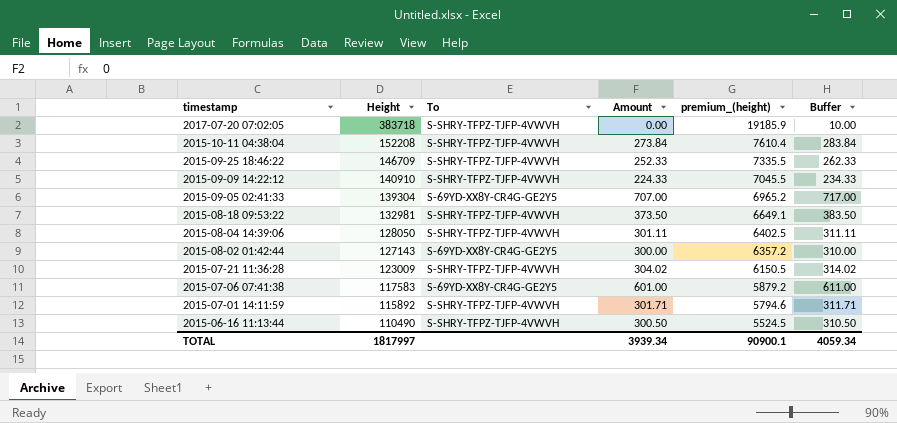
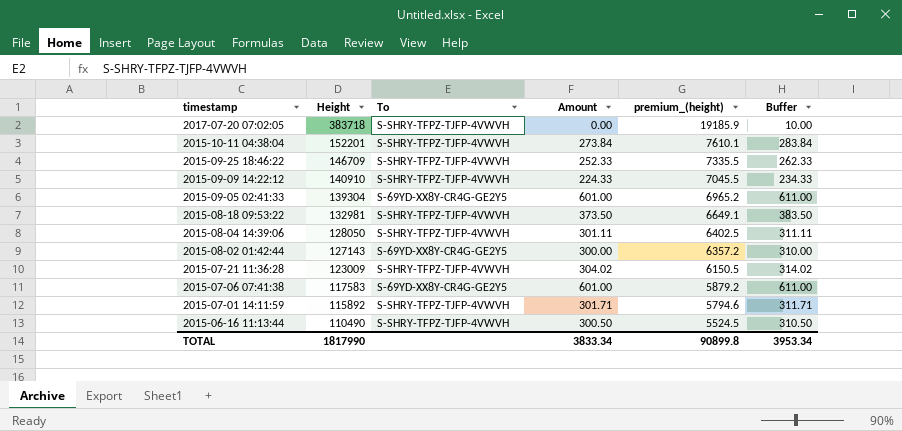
2015-10-11 04:38:04 | Height: 152208 -> 152201
2015-10-11 04:38:04 | premium_(height): 7610.4 -> 7610.1
2015-09-05 02:41:33 | Amount: 707.00 -> 601.00
2015-09-05 02:41:33 | Buffer: 717.00 -> 611.00
TOTAL | Height: 1817997 -> 1817990
TOTAL | Amount: 3939.34 -> 3833.34
TOTAL | premium_(height): 90900.1 -> 90899.8
TOTAL | Buffer: 4059.34 -> 3953.34

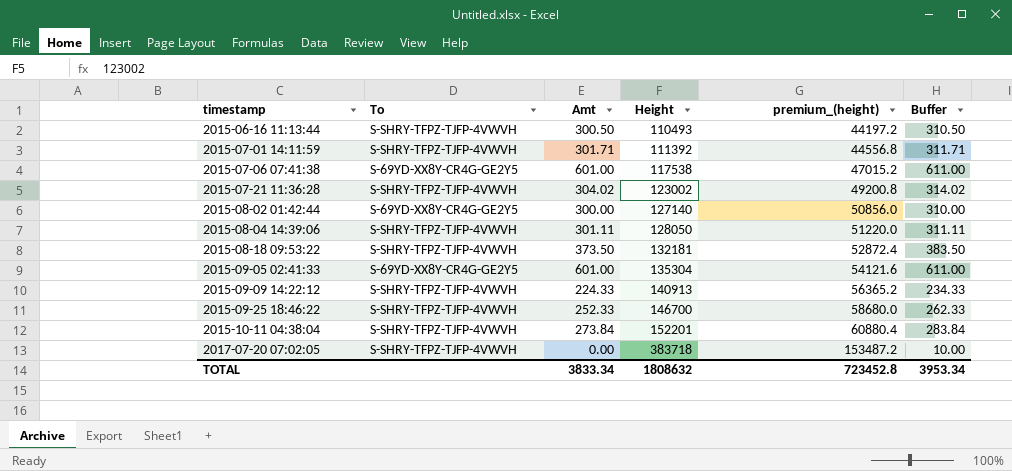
row order: timestamp descending -> timestamp ascending
column name: Amount -> Amt
column Height | position: 2 -> 4
column premium_(height) | formula: [Height] * 0.05 -> [Height] * 0.4
2015-06-16 11:13:44 | Height: 110490 -> 110493
2015-07-01 14:11:59 | Height: 115892 -> 111392
2015-07-06 07:41:38 | Height: 117583 -> 117538
2015-07-21 11:36:28 | Height: 123009 -> 123002
2015-08-02 01:42:44 | Height: 127143 -> 127140
2015-08-18 09:53:22 | Height: 132981 -> 132181
2015-09-05 02:41:33 | Height: 139304 -> 135304
2015-09-09 14:22:12 | Height: 140910 -> 140913
2015-09-25 18:46:22 | Height: 146709 -> 146700
TOTAL | Height: 1817990 -> 1808632
TOTAL | premium_(height): 90899.8 -> 723452.8

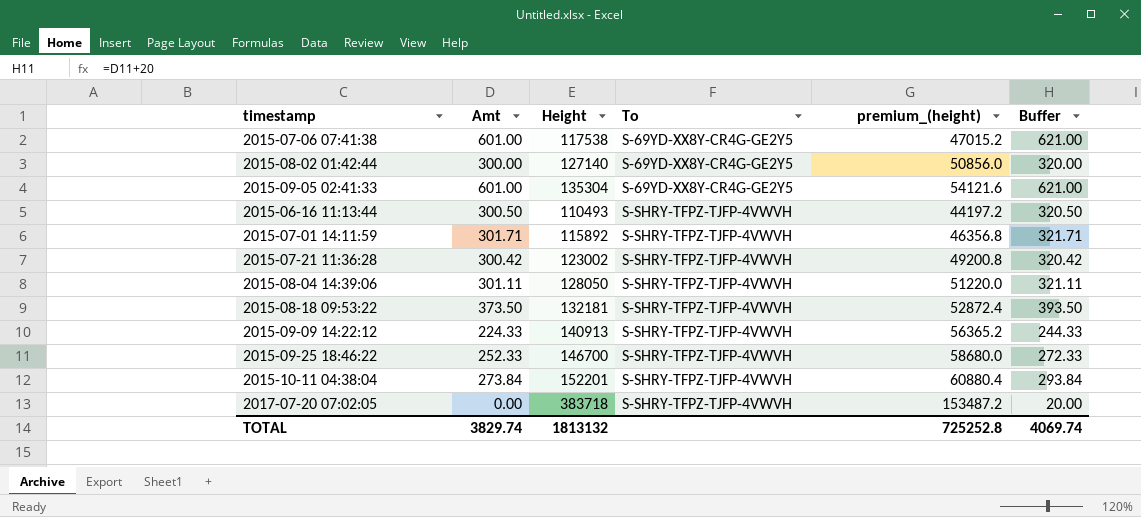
row order: timestamp ascending -> To ascending
column To | position: 2 -> 4
column Buffer | formula: [Amt] + 10 -> [Amt] + 20
2015-07-01 14:11:59 | Height: 111392 -> 115892
2015-07-01 14:11:59 | premium_(height): 44556.8 -> 46356.8
2015-07-21 11:36:28 | Amt: 304.02 -> 300.42
TOTAL | Amt: 3833.34 -> 3829.74
TOTAL | Height: 1808632 -> 1813132
TOTAL | premium_(height): 723452.8 -> 725252.8
TOTAL | Buffer: 3953.34 -> 4069.74

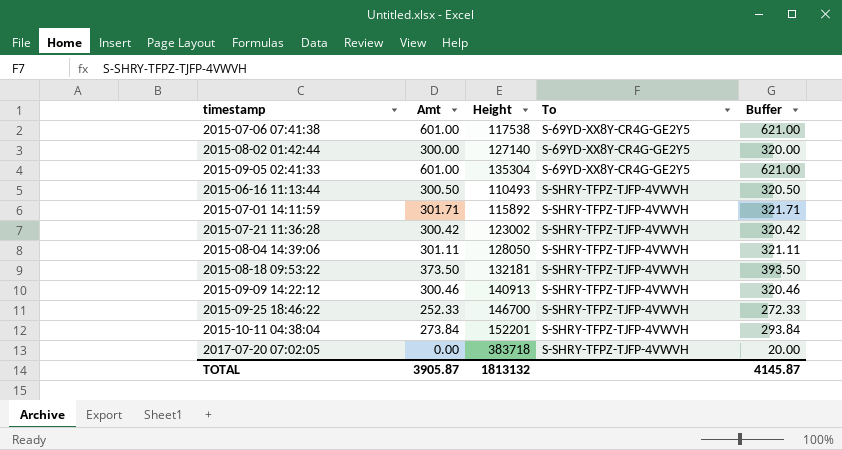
column premium_(height) | formula: [Height] * 0.4 -> none
2015-09-09 14:22:12 | Amt: 224.33 -> 300.46
2015-09-09 14:22:12 | Buffer: 244.33 -> 320.46
TOTAL | Amt: 3829.74 -> 3905.87
TOTAL | Buffer: 4069.74 -> 4145.87

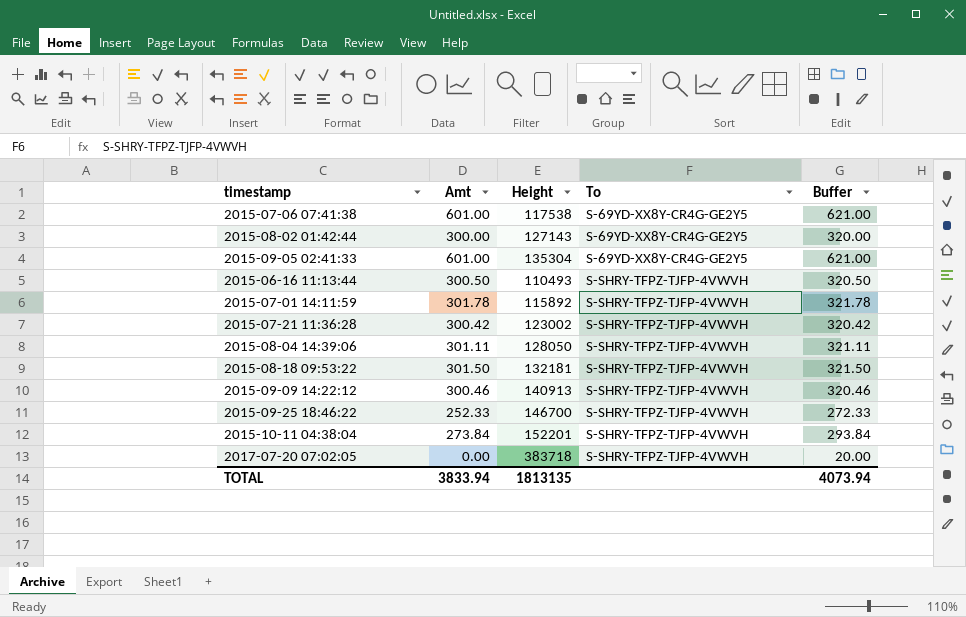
2015-08-02 01:42:44 | Height: 127140 -> 127143
2015-07-01 14:11:59 | Amt: 301.71 -> 301.78
2015-07-01 14:11:59 | Buffer: 321.71 -> 321.78
2015-08-18 09:53:22 | Amt: 373.50 -> 301.50
2015-08-18 09:53:22 | Buffer: 393.50 -> 321.50
TOTAL | Amt: 3905.87 -> 3833.94
TOTAL | Height: 1813132 -> 1813135
TOTAL | Buffer: 4145.87 -> 4073.94

